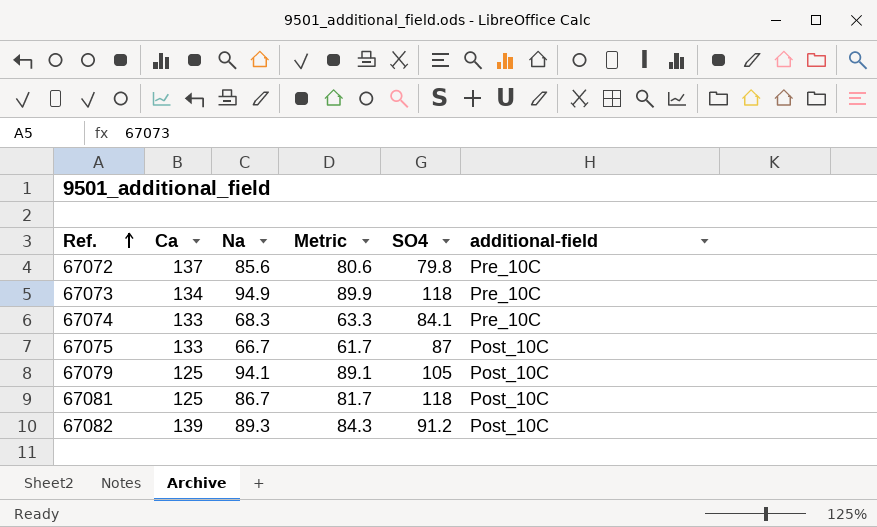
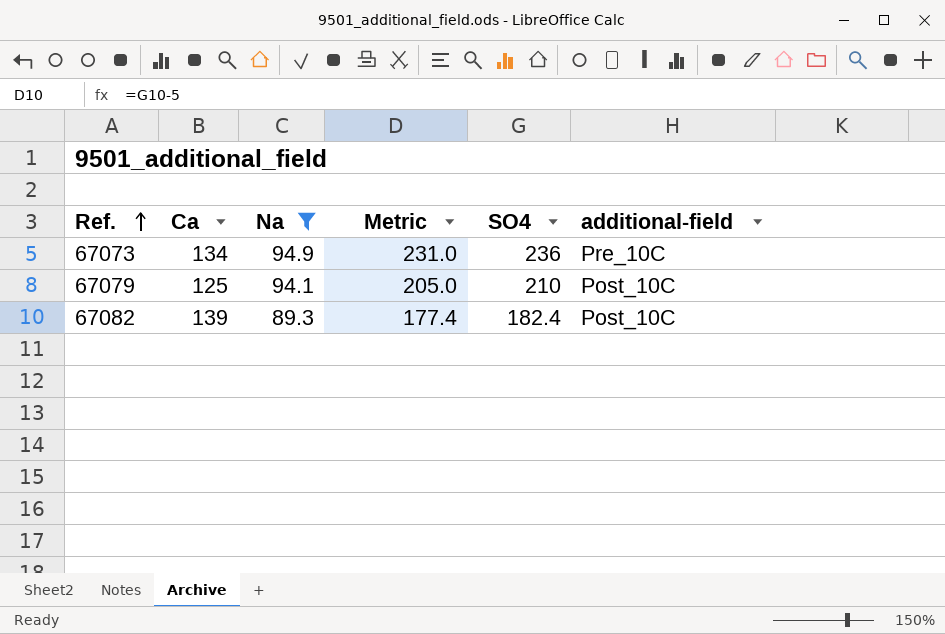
filter: none -> Na >= 89.3
column Metric | formula: [Na] - 5 -> [SO4] - 5
67073 | SO4: 118 -> 236
67079 | SO4: 105 -> 210
67082 | SO4: 91.2 -> 182.4

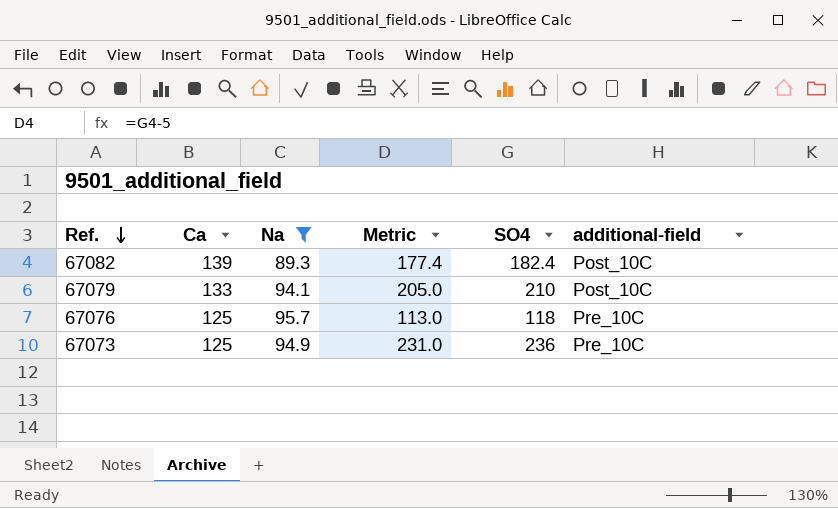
row order: Ref. ascending -> Ref. descending
67079 | Ca: 125 -> 133
row 67076: none -> 125 | 95.7 | 113.0 | 118 | Pre_10C
67073 | Ca: 134 -> 125

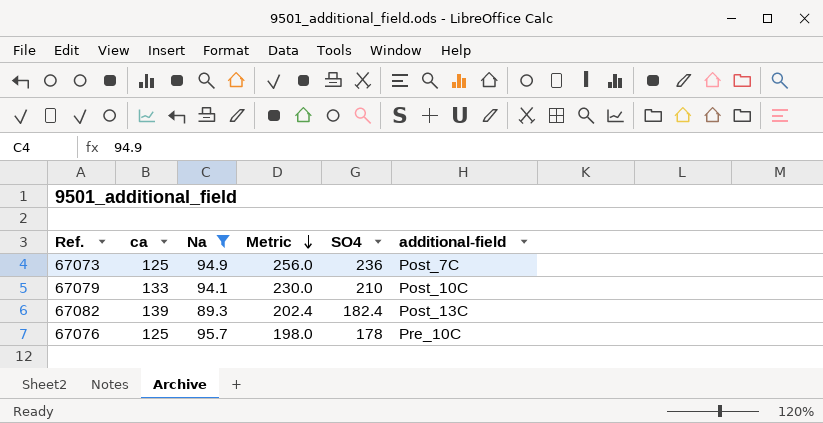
row order: Ref. descending -> Metric descending
column name: Ca -> ca
column Metric | formula: [SO4] - 5 -> [SO4] + 20
67073 | additional-field: Pre_10C -> Post_7C
67082 | additional-field: Post_10C -> Post_13C
67076 | SO4: 118 -> 178

